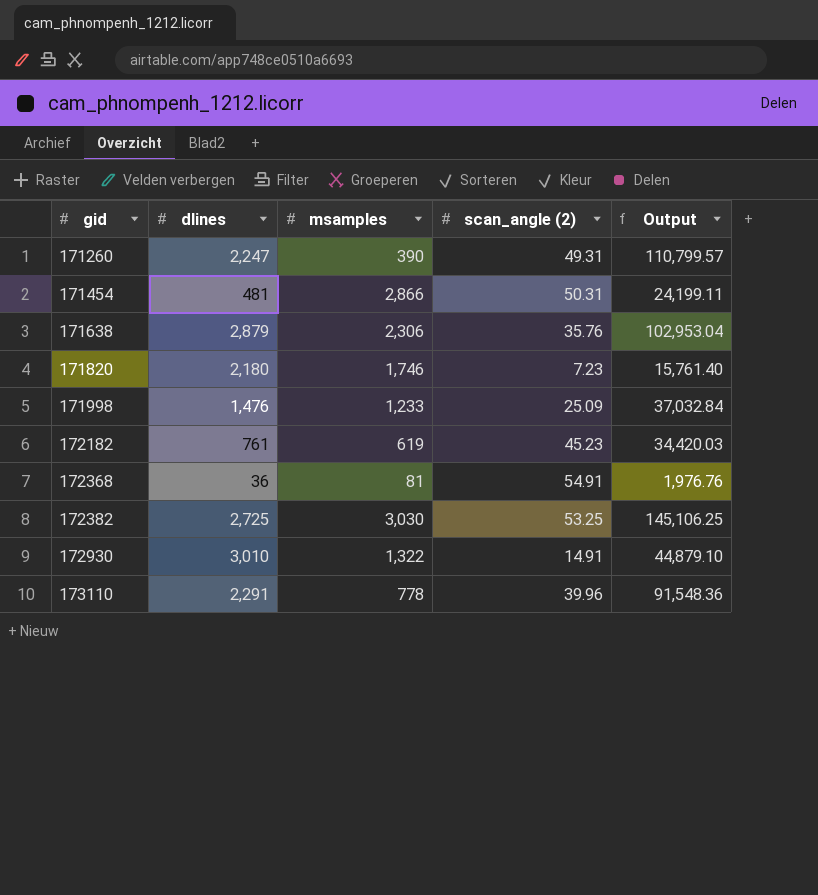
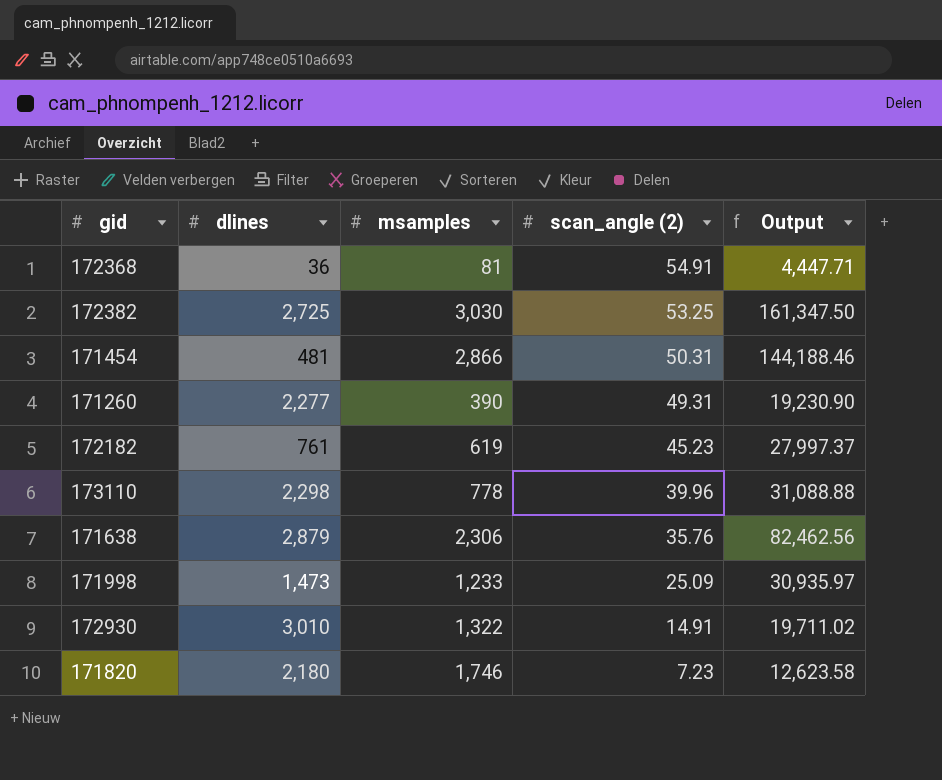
row order: gid ascending -> scan_angle (2) descending
column Output | formula: [dlines] * [scan_angle (2)] -> [msamples] * [scan_angle (2)]
171260 | dlines: 2,247 -> 2,277
173110 | dlines: 2,291 -> 2,298
171998 | dlines: 1,476 -> 1,473

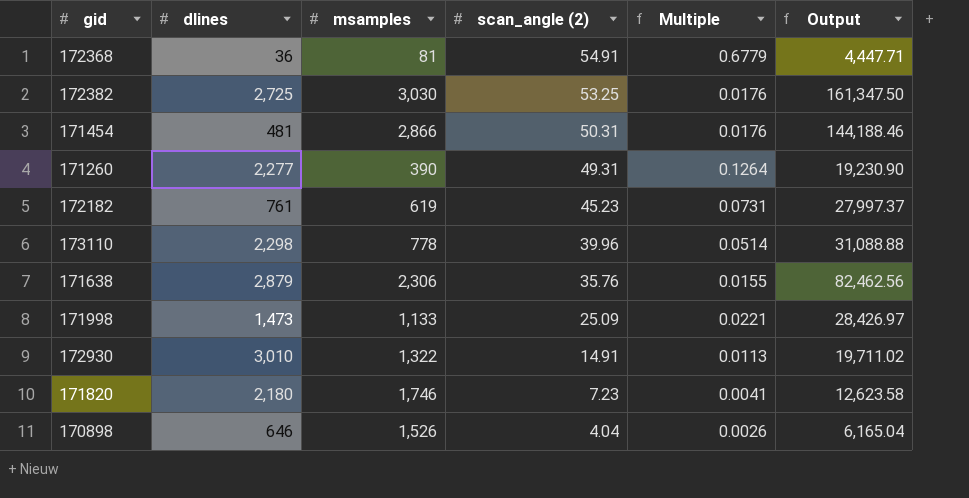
column Multiple | formula: none -> [scan_angle (2)] / [msamples]
171998 | msamples: 1,233 -> 1,133
171998 | Output: 30,935.97 -> 28,426.97
row 170898: none -> 646 | 1,526 | 4.04 | 0.0026 | 6,165.04

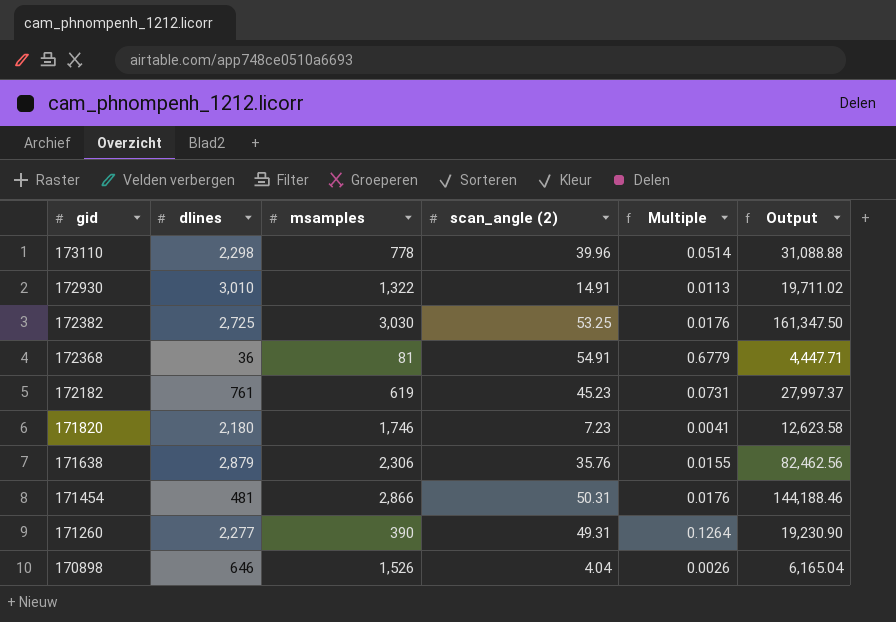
row order: scan_angle (2) descending -> gid descending
row 171998: 1,473 | 1,133 | 25.09 | 0.0221 | 28,426.97 -> none

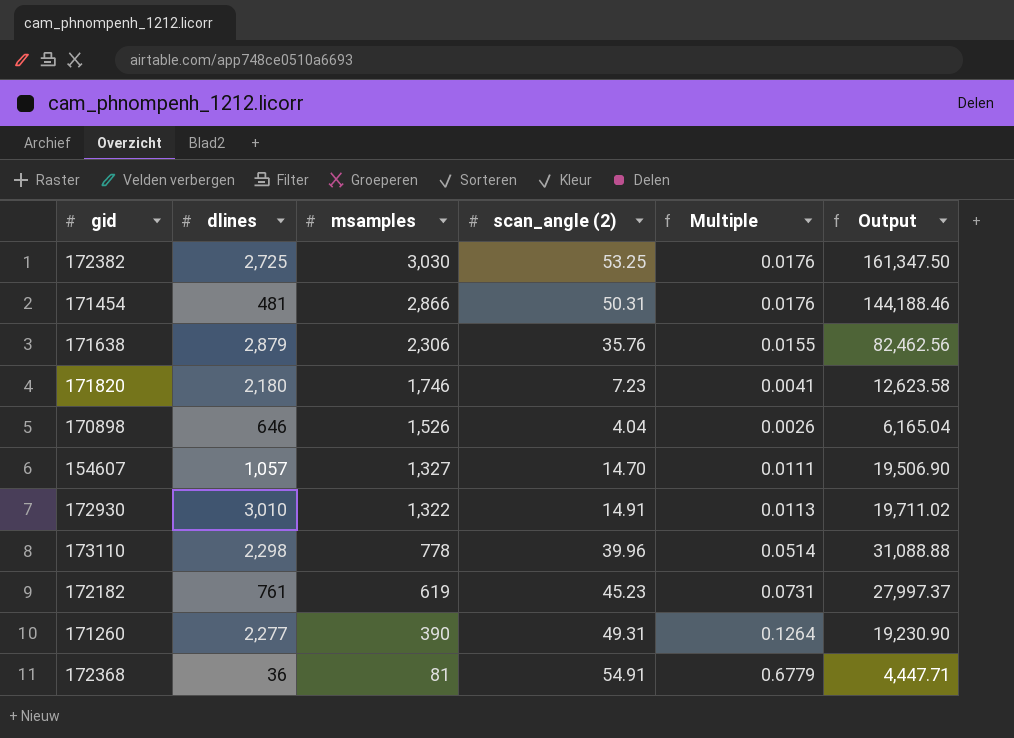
row order: gid descending -> msamples descending
row 154607: none -> 1,057 | 1,327 | 14.70 | 0.0111 | 19,506.90

